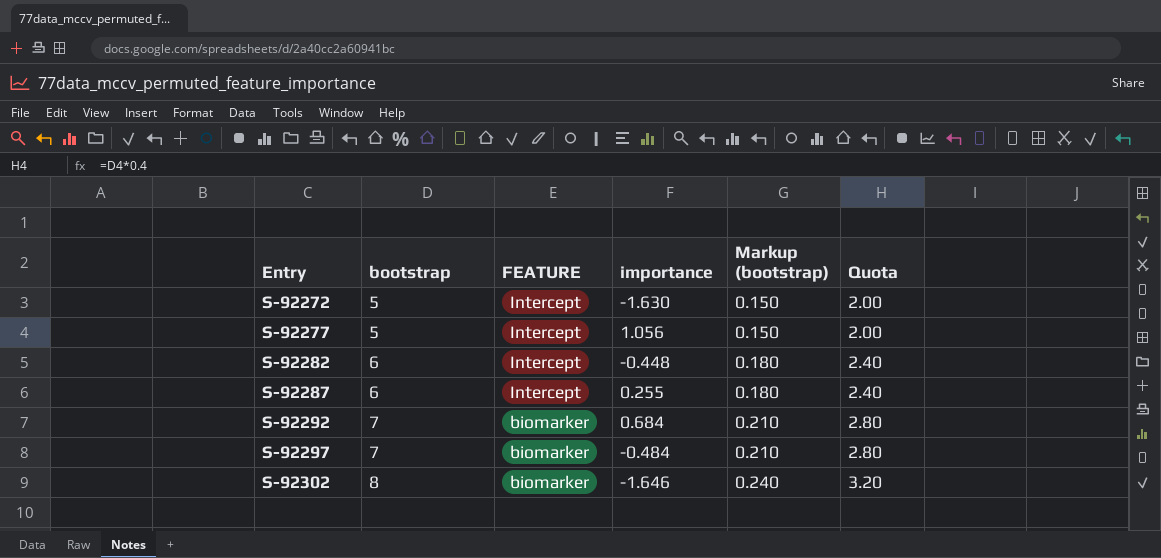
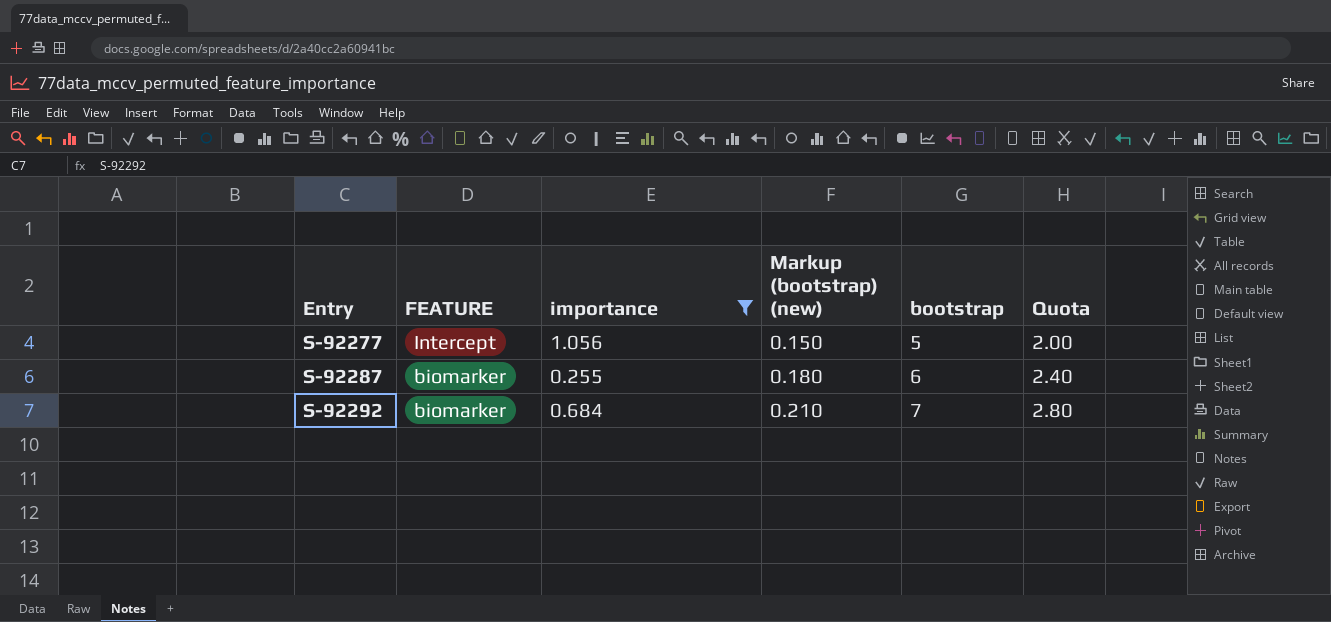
filter: none -> importance >= 0.255
column name: Markup (bootstrap) -> Markup (bootstrap) (new)
column bootstrap | position: 2 -> 5
S-92287 | FEATURE: Intercept -> biomarker

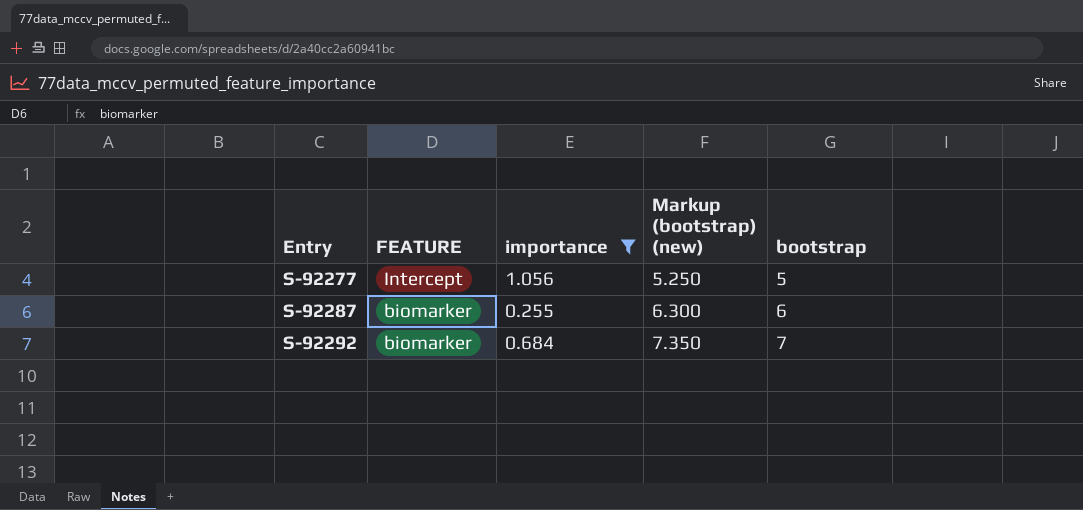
column Quota | formula: [bootstrap] * 0.4 -> none
column Markup (bootstrap) (new) | formula: [bootstrap] * 0.03 -> [bootstrap] * 1.05

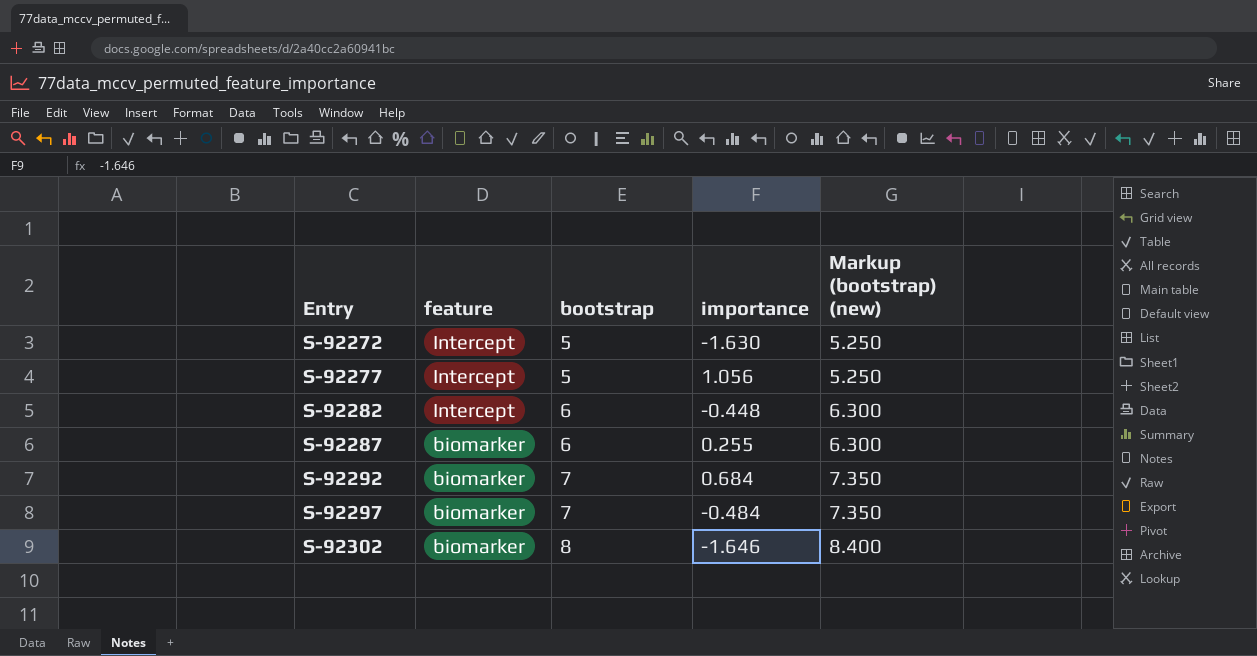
filter: importance >= 0.255 -> none
column name: FEATURE -> feature
column bootstrap | position: 5 -> 3

